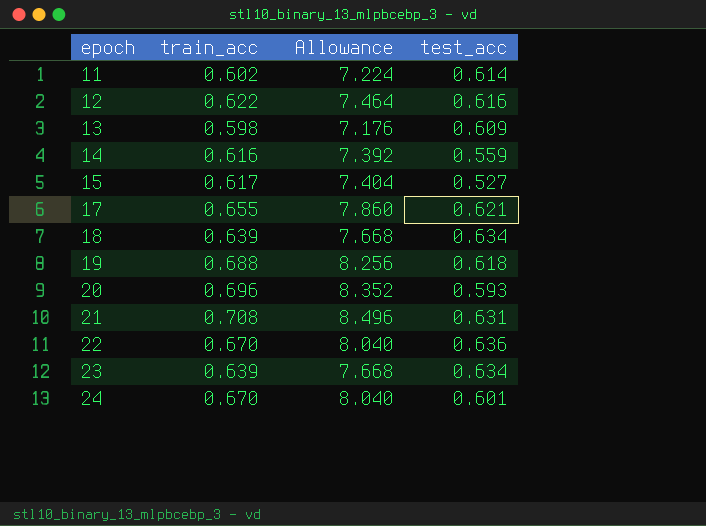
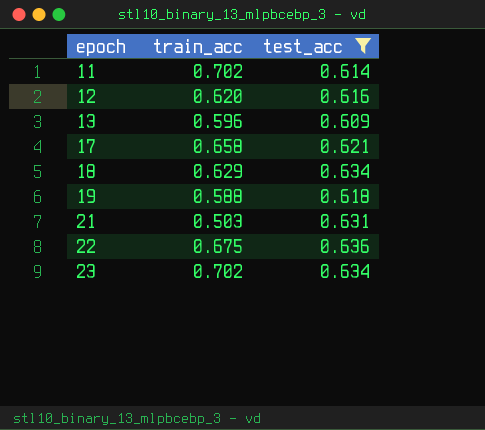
filter: none -> test_acc >= 0.609
column Allowance | formula: [train_acc] * 12 -> none
11 | train_acc: 0.602 -> 0.702
12 | train_acc: 0.622 -> 0.620
13 | train_acc: 0.598 -> 0.596
17 | train_acc: 0.655 -> 0.658
18 | train_acc: 0.639 -> 0.629
19 | train_acc: 0.688 -> 0.588
21 | train_acc: 0.708 -> 0.503
22 | train_acc: 0.670 -> 0.675
23 | train_acc: 0.639 -> 0.702

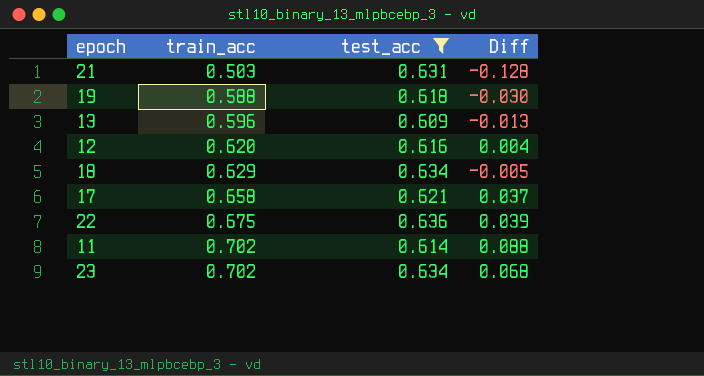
row order: epoch ascending -> train_acc ascending
column Diff | formula: none -> [train_acc] - [test_acc]

